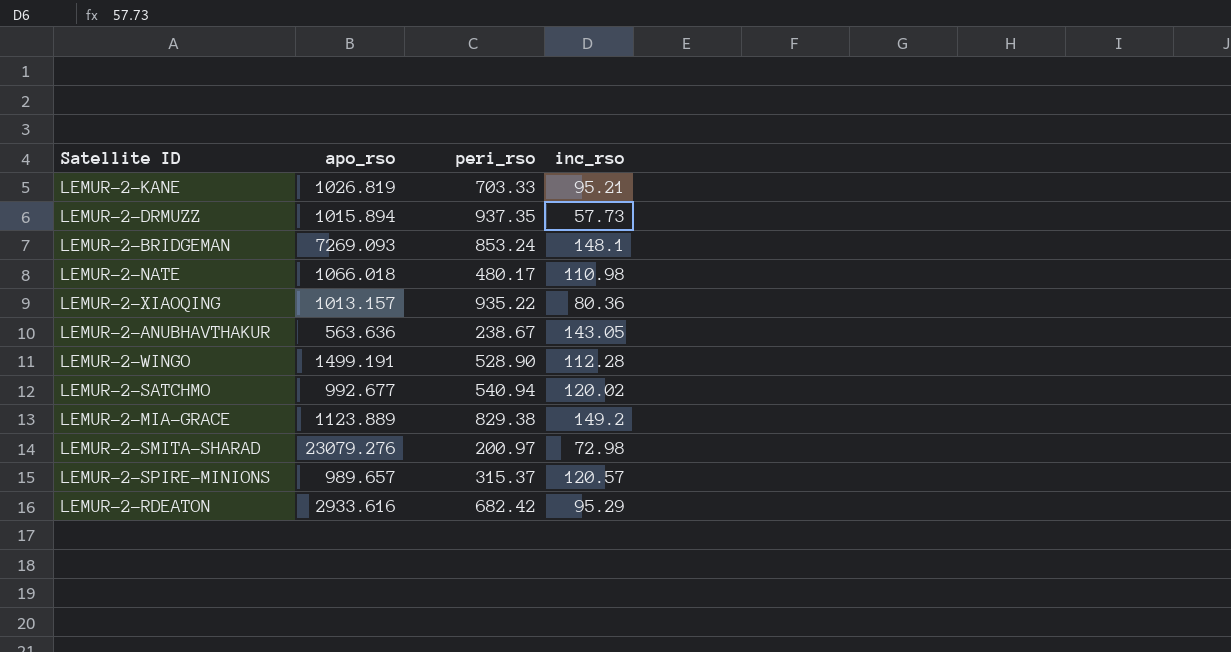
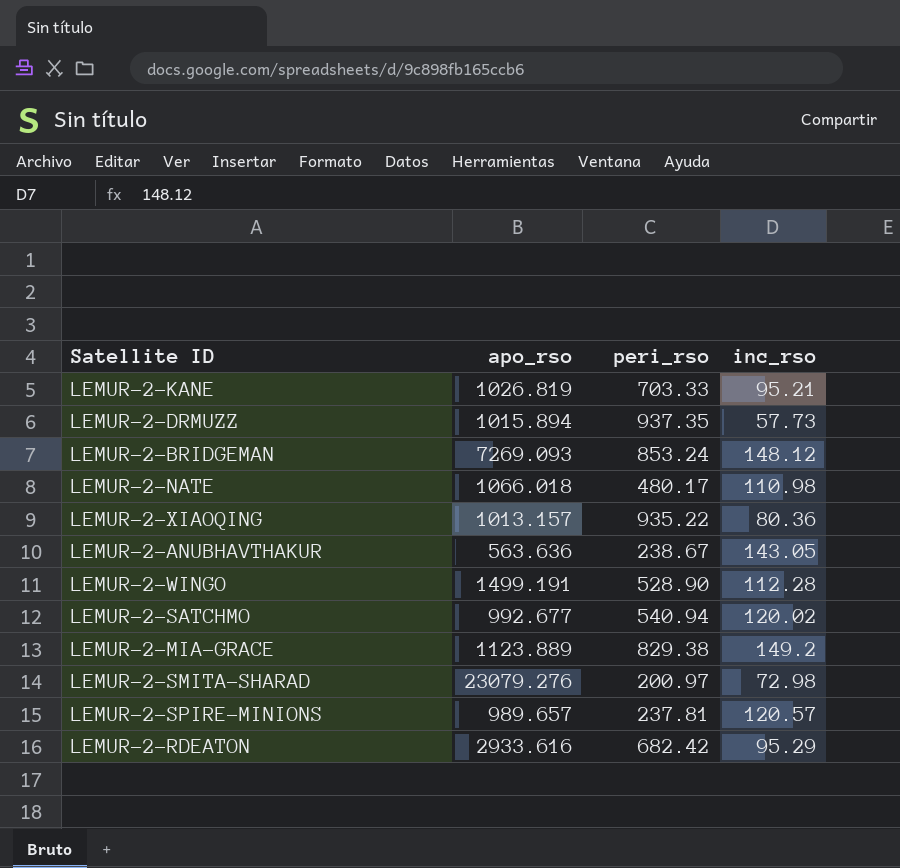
LEMUR-2-BRIDGEMAN | inc_rso: 148.1 -> 148.12
LEMUR-2-SPIRE-MINIONS | peri_rso: 315.37 -> 237.81

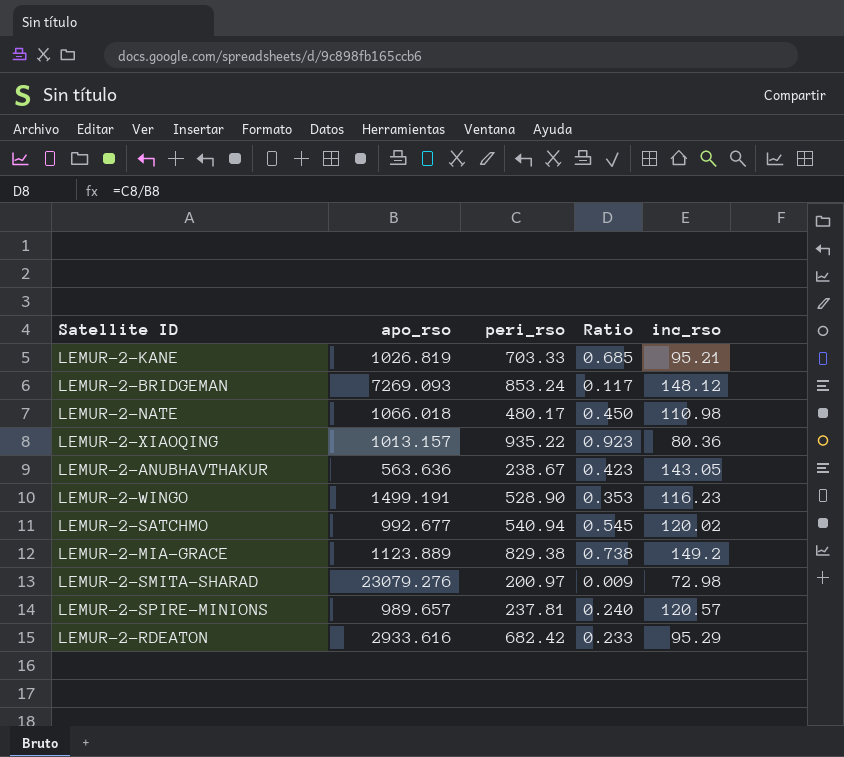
column Ratio | formula: none -> [peri_rso] / [apo_rso]
row LEMUR-2-DRMUZZ: 1015.894 | 937.35 | 57.73 -> none
LEMUR-2-WINGO | inc_rso: 112.28 -> 116.23

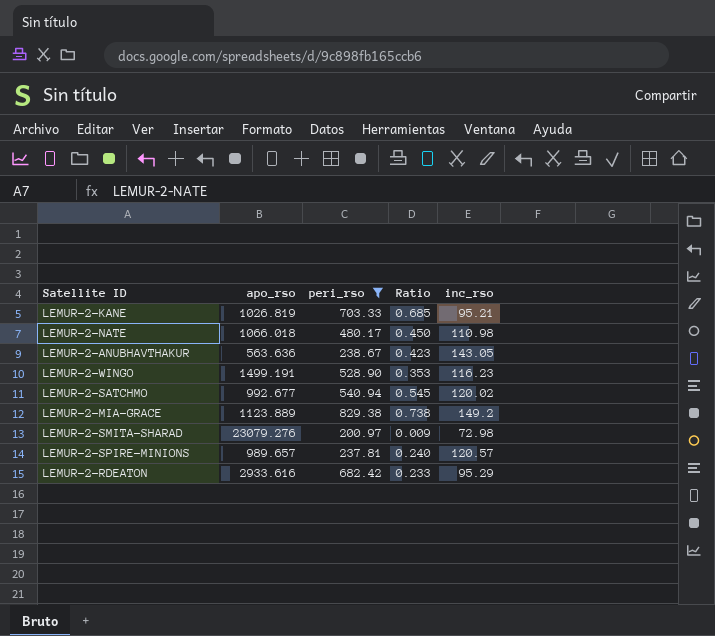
filter: none -> peri_rso <= 829.38

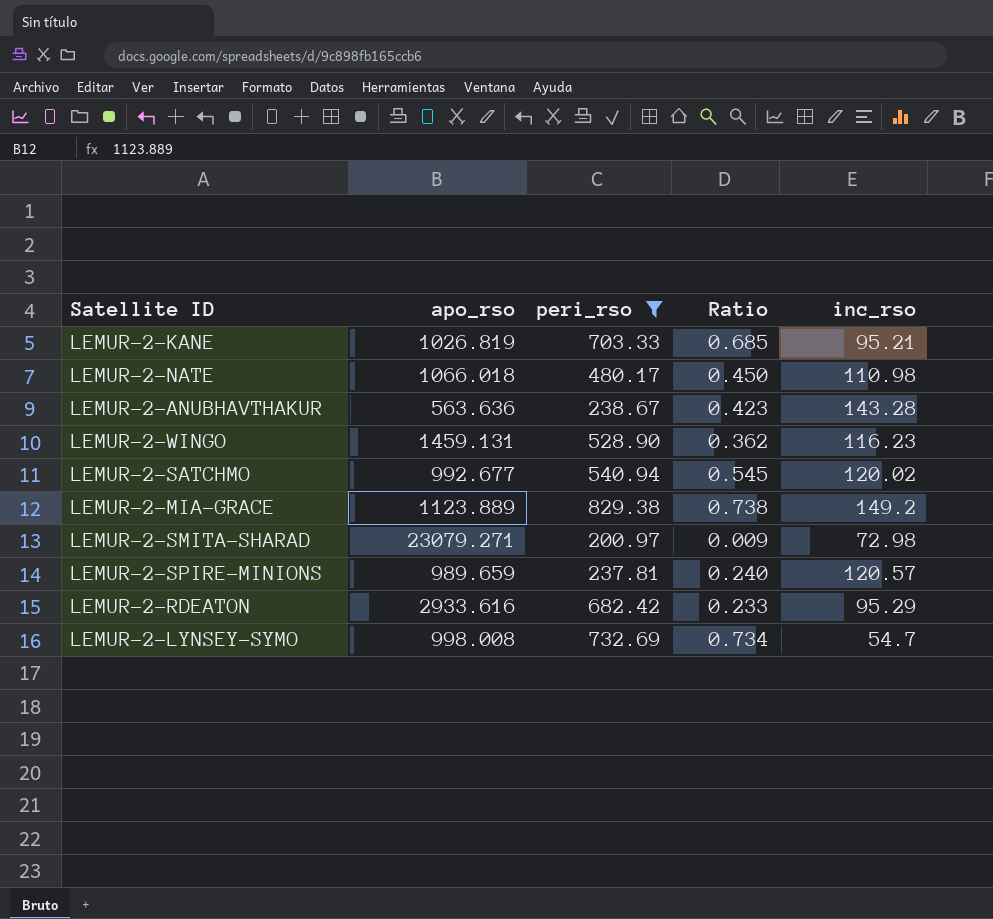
LEMUR-2-ANUBHAVTHAKUR | inc_rso: 143.05 -> 143.28
LEMUR-2-WINGO | apo_rso: 1499.191 -> 1459.131
LEMUR-2-WINGO | Ratio: 0.353 -> 0.362
LEMUR-2-SMITA-SHARAD | apo_rso: 23079.276 -> 23079.271
LEMUR-2-SPIRE-MINIONS | apo_rso: 989.657 -> 989.659
row LEMUR-2-LYNSEY-SYMO: none -> 998.008 | 732.69 | 0.734 | 54.7

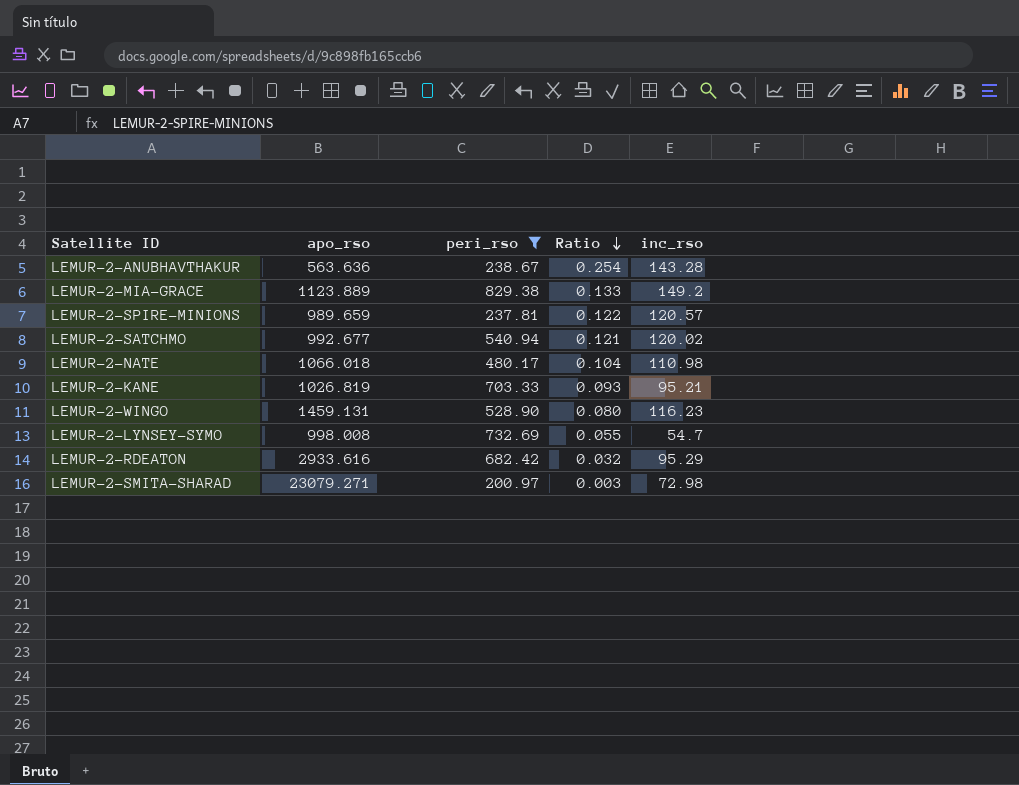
row order: none -> Ratio descending
column Ratio | formula: [peri_rso] / [apo_rso] -> [inc_rso] / [apo_rso]

